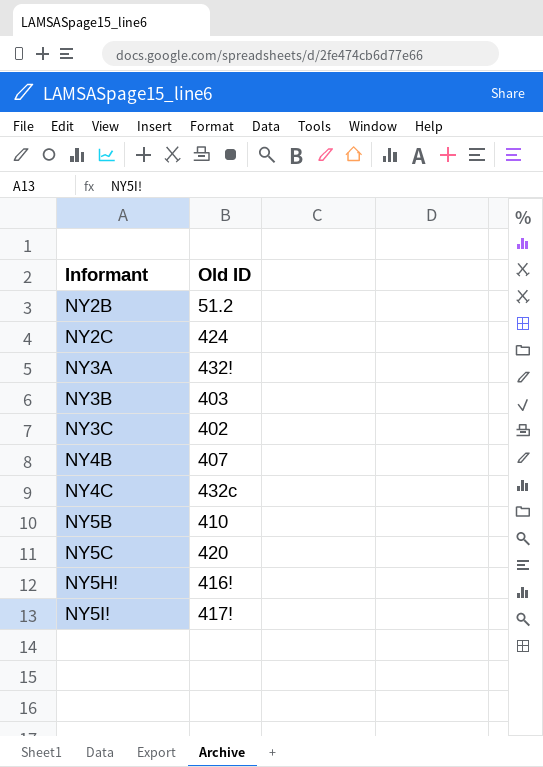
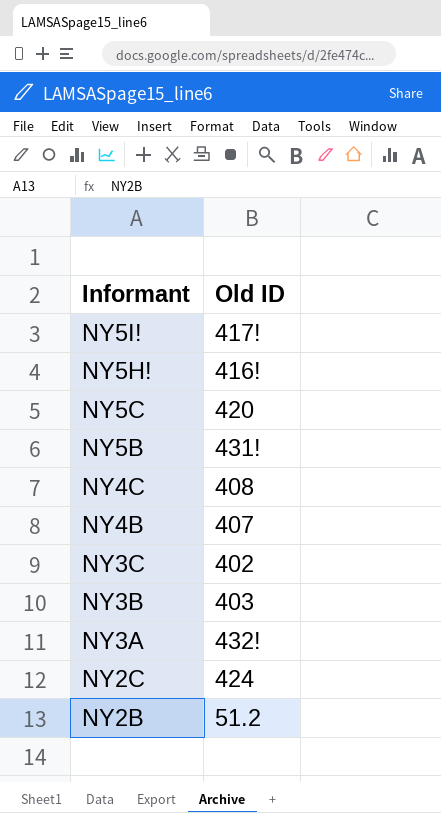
row order: Informant ascending -> Informant descending
NY5B | Old ID: 410 -> 431!
NY4C | Old ID: 432c -> 408

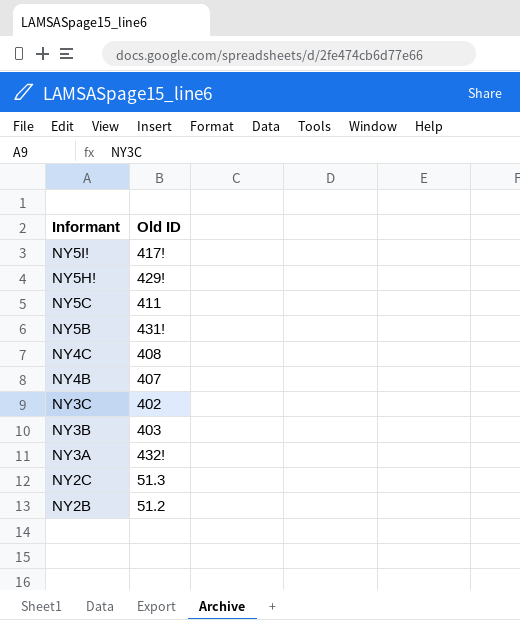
NY5H! | Old ID: 416! -> 429!
NY5C | Old ID: 420 -> 411
NY2C | Old ID: 424 -> 51.3

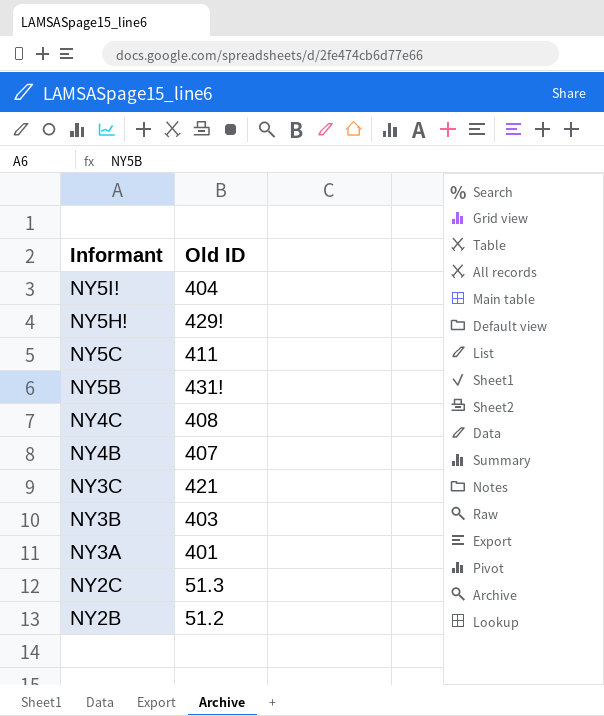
NY5I! | Old ID: 417! -> 404
NY3C | Old ID: 402 -> 421
NY3A | Old ID: 432! -> 401

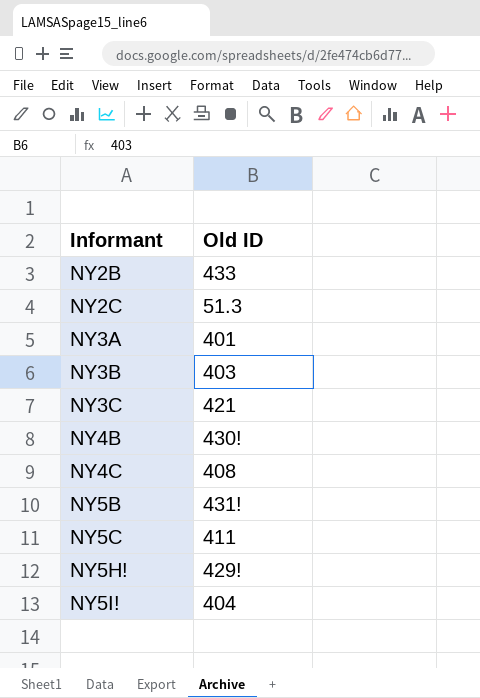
row order: Informant descending -> Informant ascending
NY2B | Old ID: 51.2 -> 433
NY4B | Old ID: 407 -> 430!

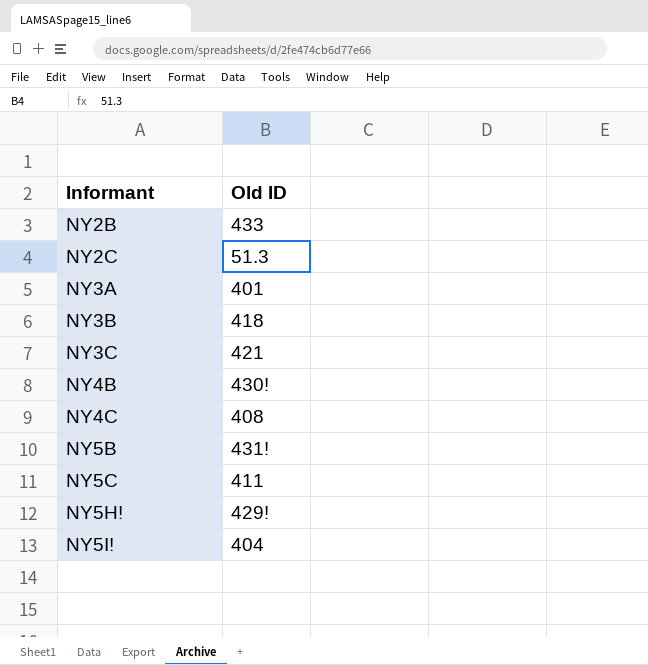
NY3B | Old ID: 403 -> 418

